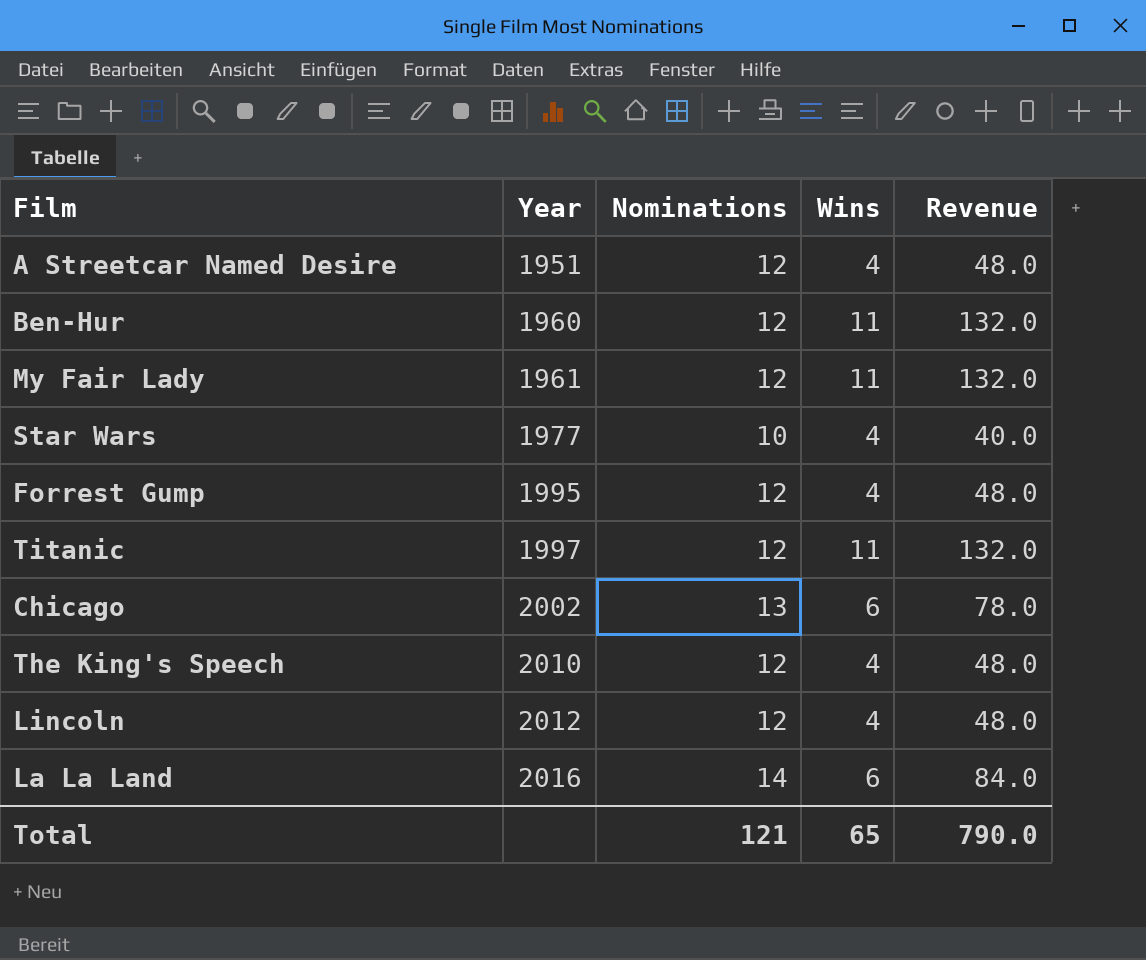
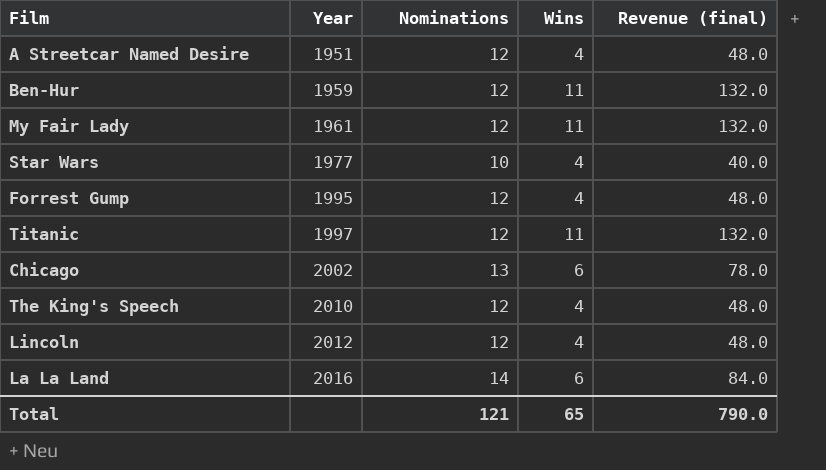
column name: Revenue -> Revenue (final)
Ben-Hur | Year: 1960 -> 1959

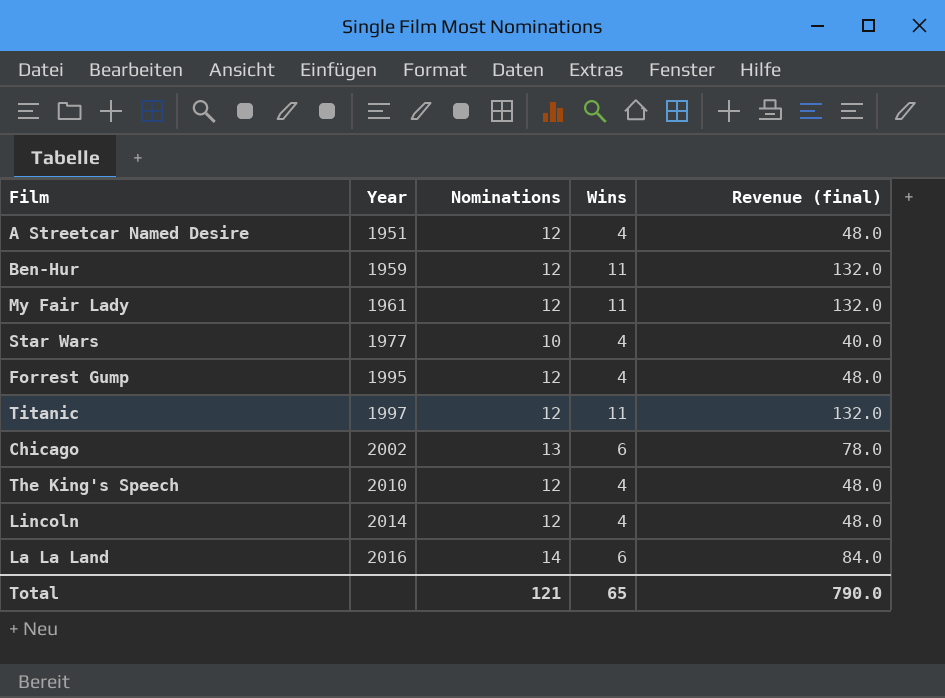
Lincoln | Year: 2012 -> 2014

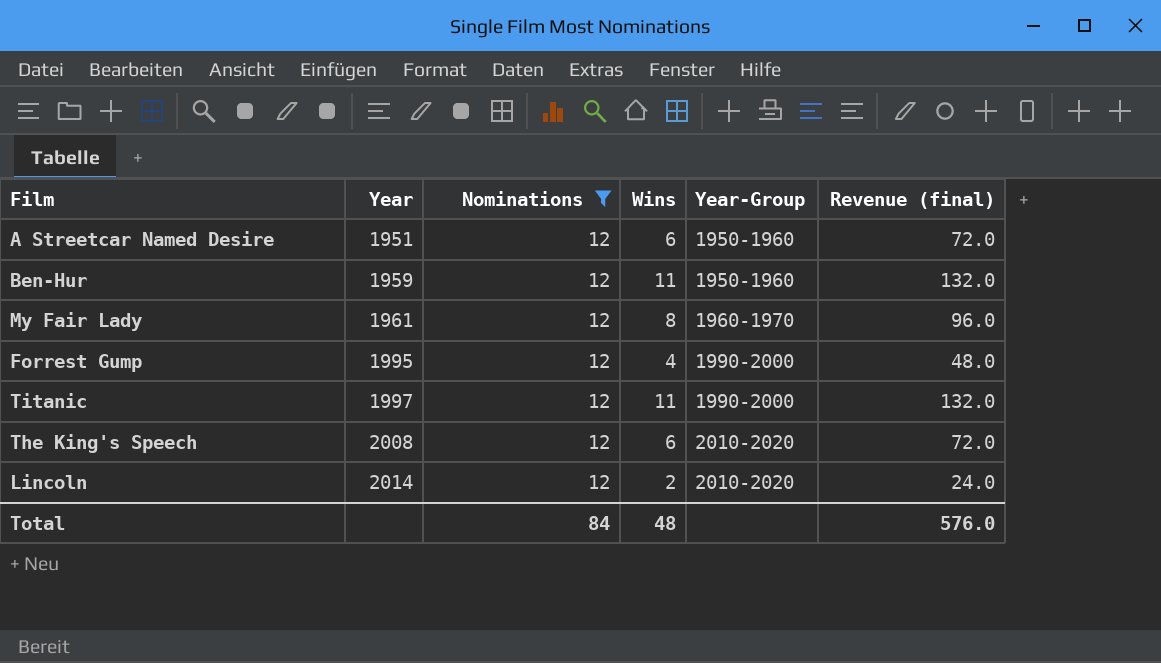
filter: none -> Nominations = 12
column Year-Group | position: none -> 5
A Streetcar Named Desire | Wins: 4 -> 6
A Streetcar Named Desire | Revenue (final): 48.0 -> 72.0
My Fair Lady | Wins: 11 -> 8
My Fair Lady | Revenue (final): 132.0 -> 96.0
The King's Speech | Year: 2010 -> 2008
The King's Speech | Wins: 4 -> 6
The King's Speech | Revenue (final): 48.0 -> 72.0
Lincoln | Wins: 4 -> 2
Lincoln | Revenue (final): 48.0 -> 24.0
Total | Nominations: 121 -> 84
Total | Wins: 65 -> 48
Total | Revenue (final): 790.0 -> 576.0

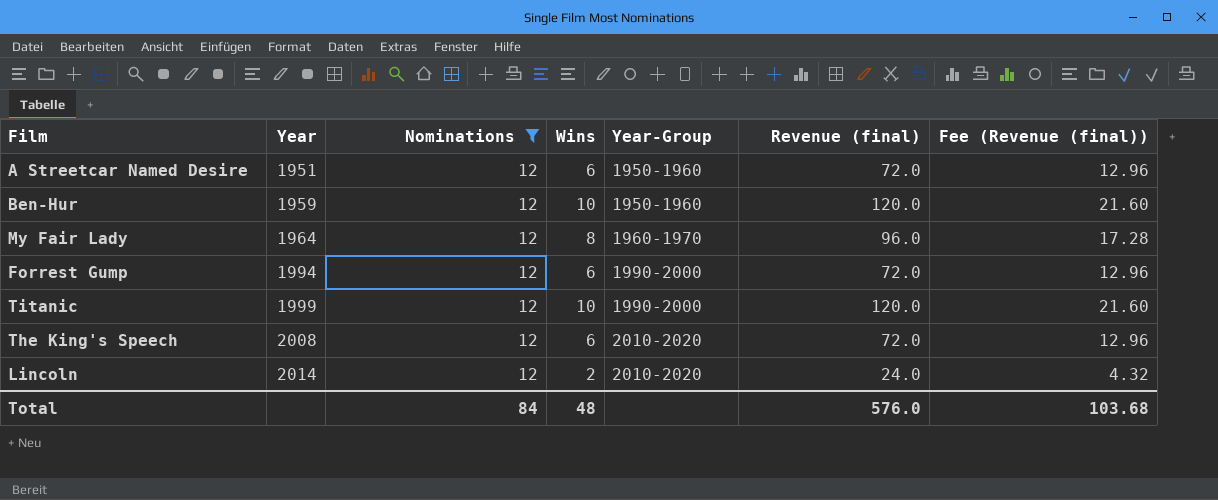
column Fee (Revenue (final)) | formula: none -> [Revenue (final)] * 0.18
Ben-Hur | Wins: 11 -> 10
Ben-Hur | Revenue (final): 132.0 -> 120.0
My Fair Lady | Year: 1961 -> 1964
Forrest Gump | Year: 1995 -> 1994
Forrest Gump | Wins: 4 -> 6
Forrest Gump | Revenue (final): 48.0 -> 72.0
Titanic | Year: 1997 -> 1999
Titanic | Wins: 11 -> 10
Titanic | Revenue (final): 132.0 -> 120.0

